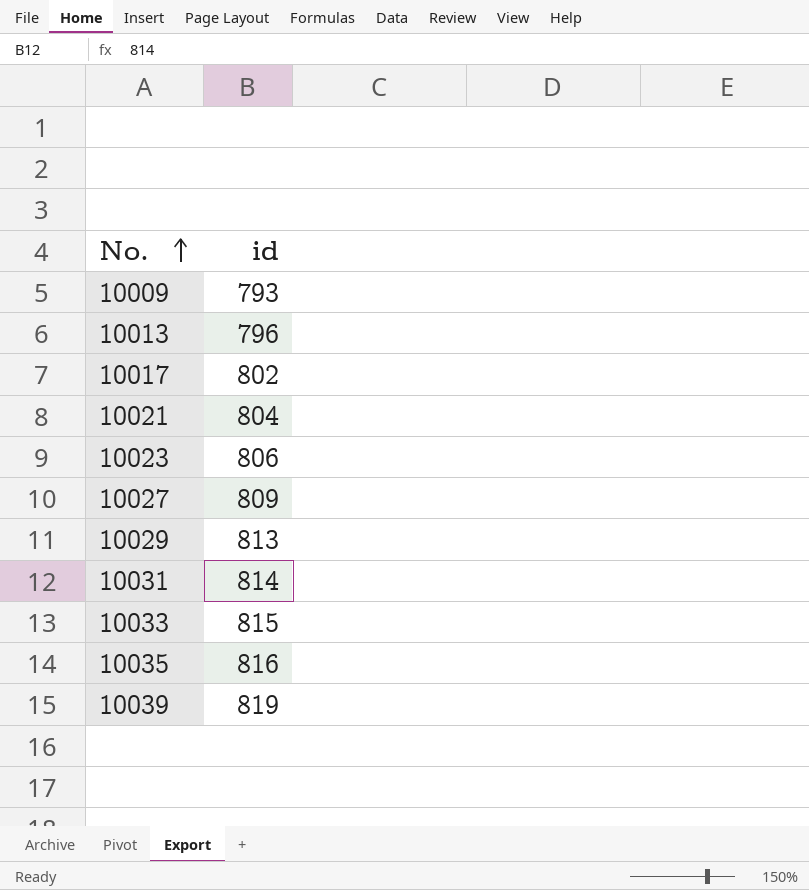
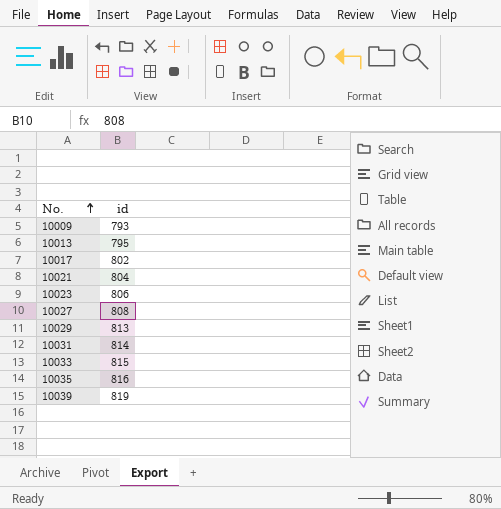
10013 | id: 796 -> 795
10027 | id: 809 -> 808

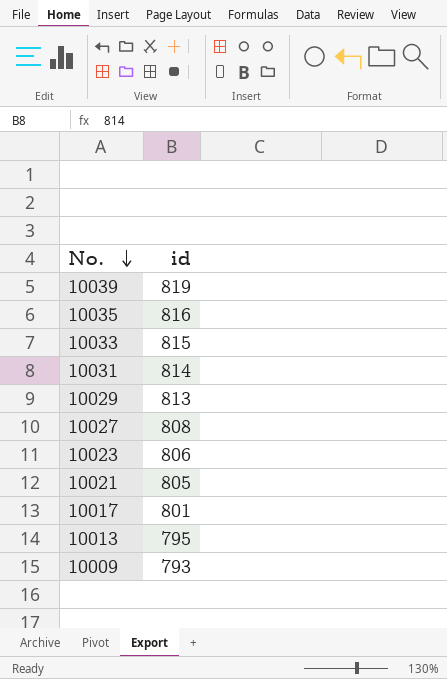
row order: No. ascending -> No. descending
10021 | id: 804 -> 805
10017 | id: 802 -> 801

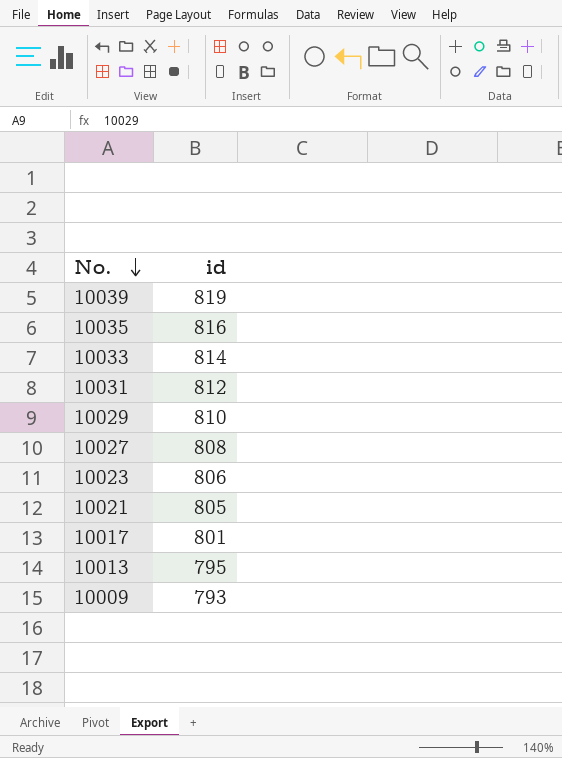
10033 | id: 815 -> 814
10031 | id: 814 -> 812
10029 | id: 813 -> 810

